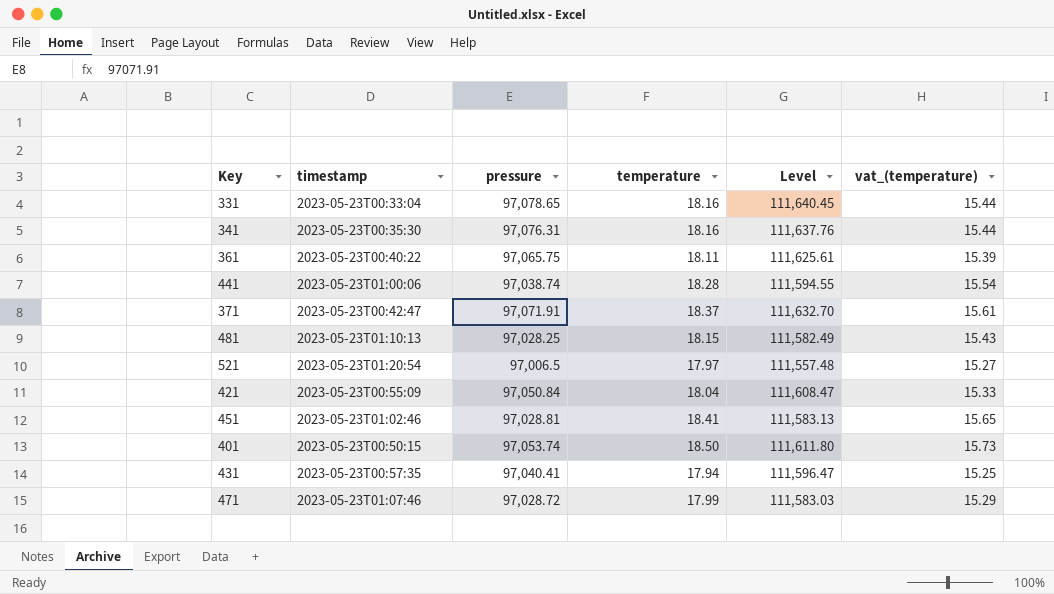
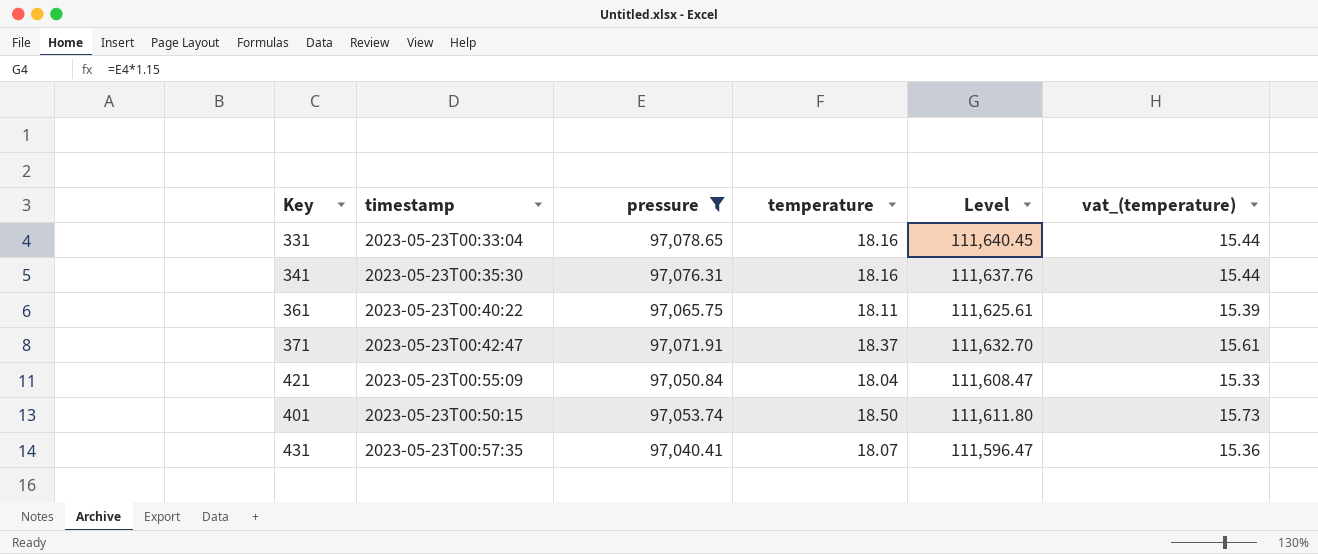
filter: none -> pressure >= 97,040.41
431 | temperature: 17.94 -> 18.07
431 | vat_(temperature): 15.25 -> 15.36

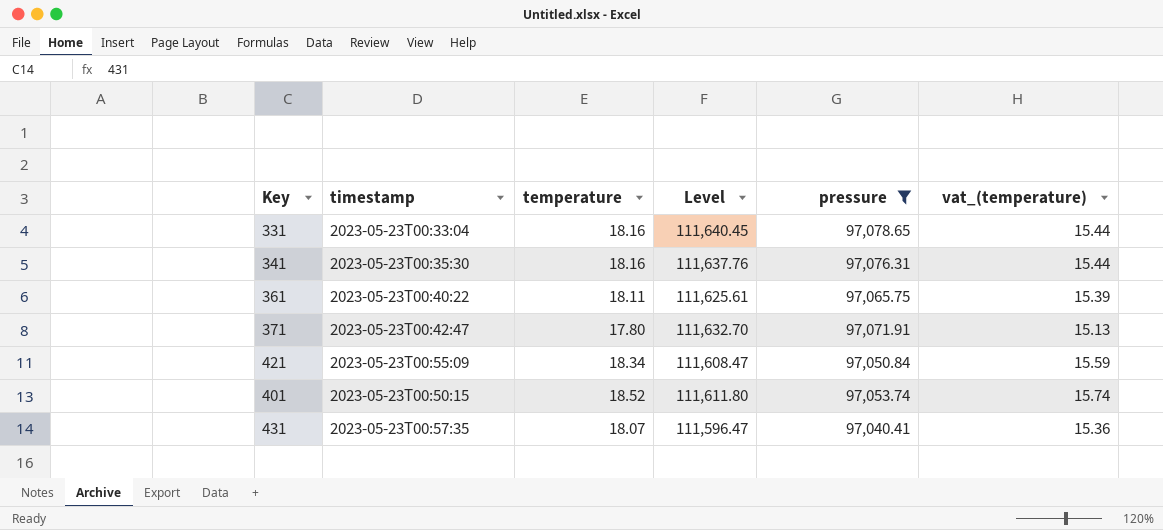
column pressure | position: 3 -> 5
371 | temperature: 18.37 -> 17.80
371 | vat_(temperature): 15.61 -> 15.13
421 | temperature: 18.04 -> 18.34
421 | vat_(temperature): 15.33 -> 15.59
401 | temperature: 18.50 -> 18.52
401 | vat_(temperature): 15.73 -> 15.74

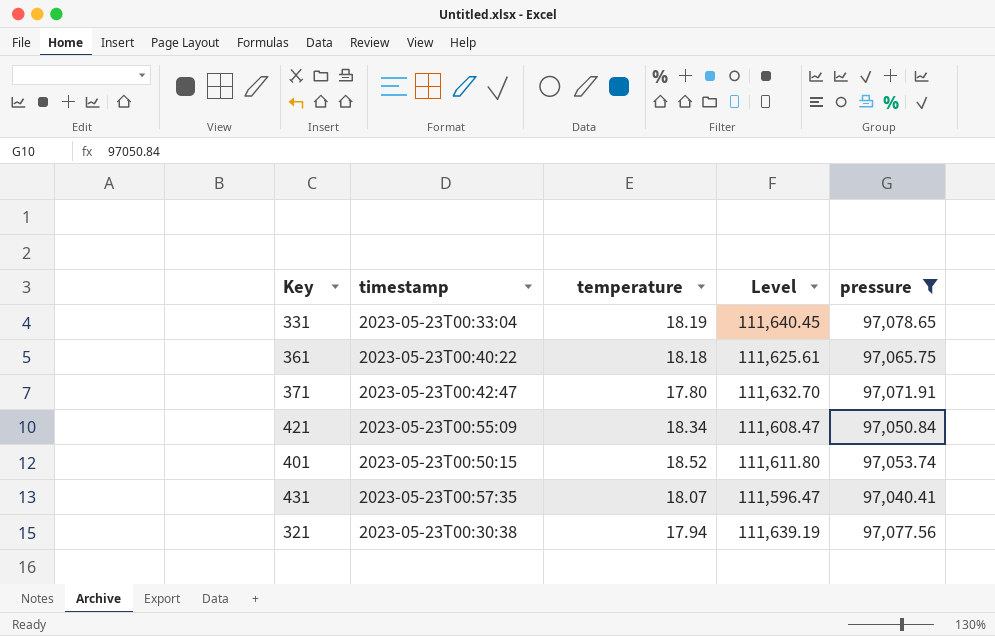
column vat_(temperature) | formula: [temperature] * 0.85 -> none
row 341: 2023-05-23T00:35:30 | 18.16 | 111,637.76 | 97,076.31 | 15.44 -> none
331 | temperature: 18.16 -> 18.19
361 | temperature: 18.11 -> 18.18
row 321: none -> 2023-05-23T00:30:38 | 17.94 | 111,639.19 | 97,077.56

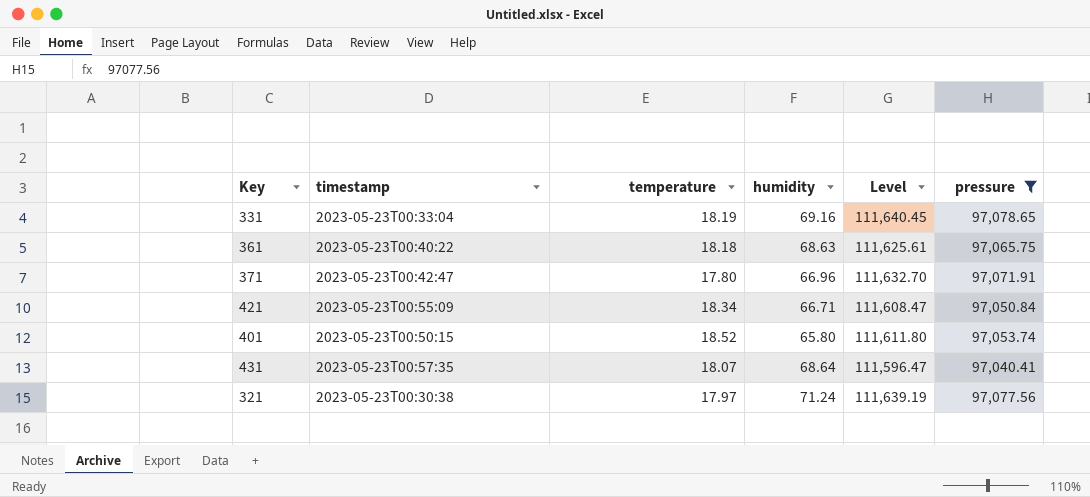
column humidity | position: none -> 4
321 | temperature: 17.94 -> 17.97

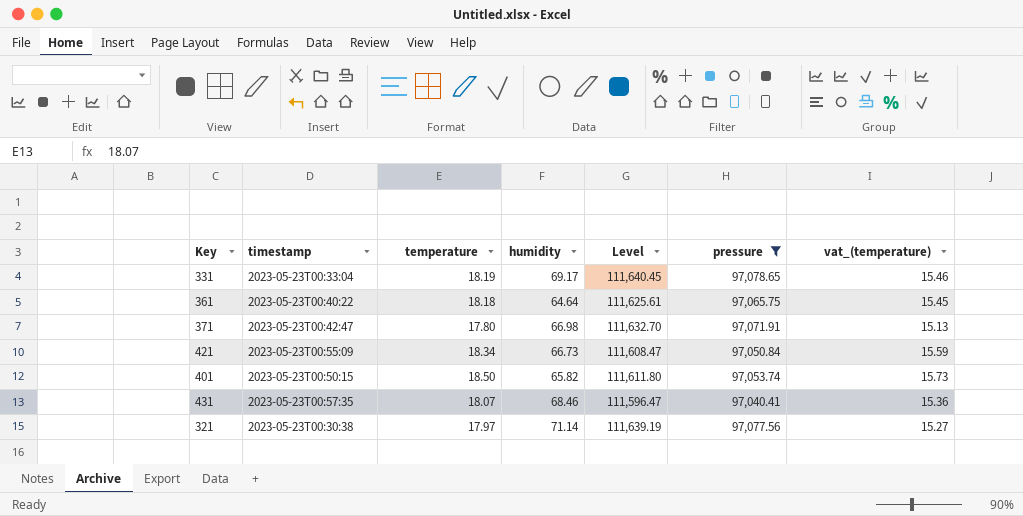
column vat_(temperature) | formula: none -> [temperature] * 0.85
331 | humidity: 69.16 -> 69.17
361 | humidity: 68.63 -> 64.64
371 | humidity: 66.96 -> 66.98
421 | humidity: 66.71 -> 66.73
401 | temperature: 18.52 -> 18.50
401 | humidity: 65.80 -> 65.82
431 | humidity: 68.64 -> 68.46
321 | humidity: 71.24 -> 71.14

